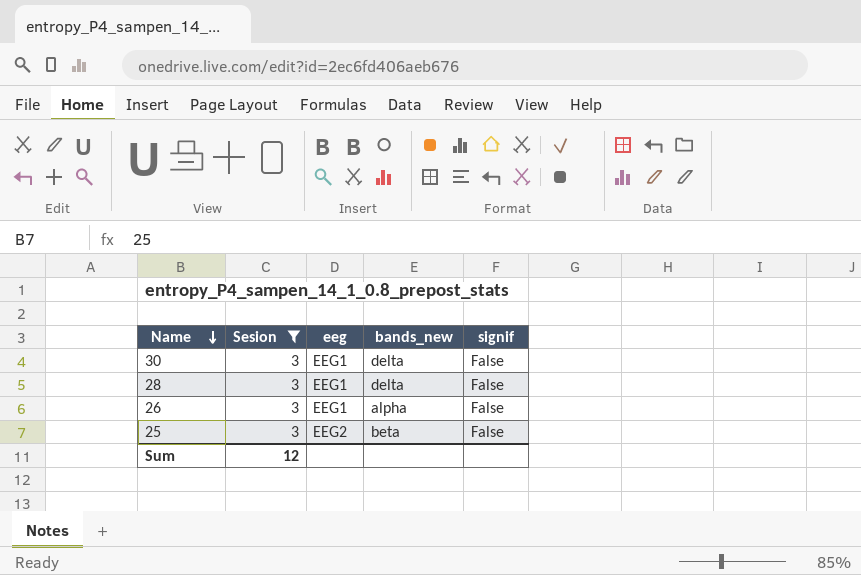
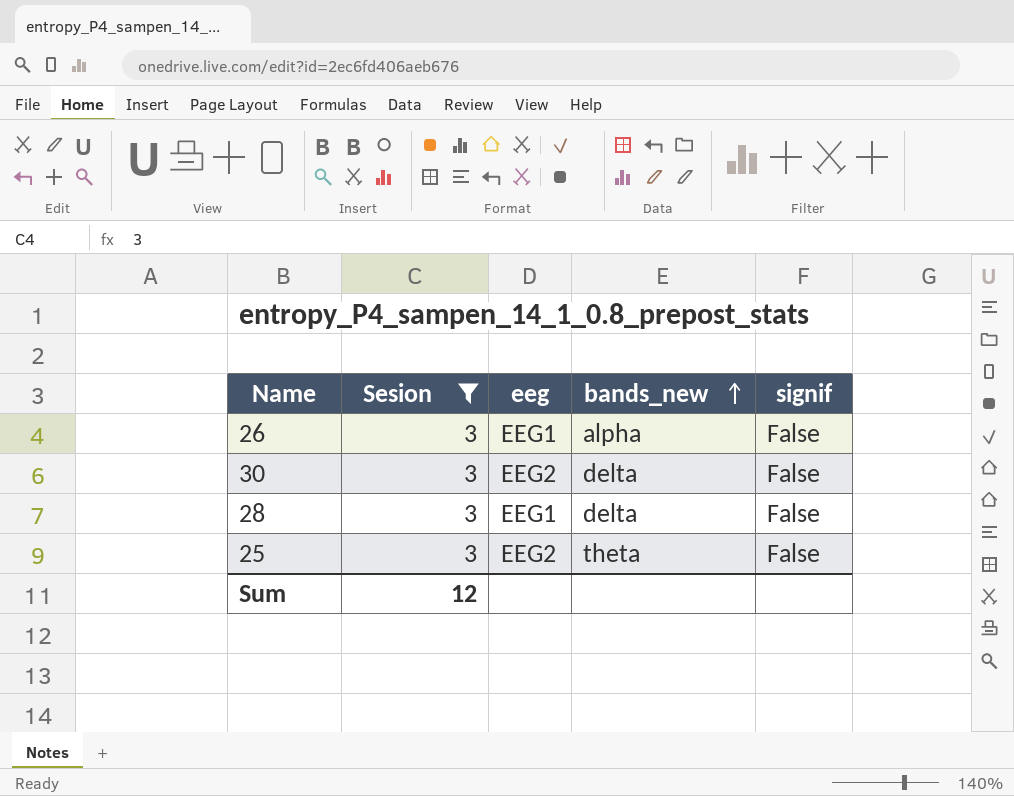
row order: Name descending -> bands_new ascending
30 | eeg: EEG1 -> EEG2
25 | bands_new: beta -> theta

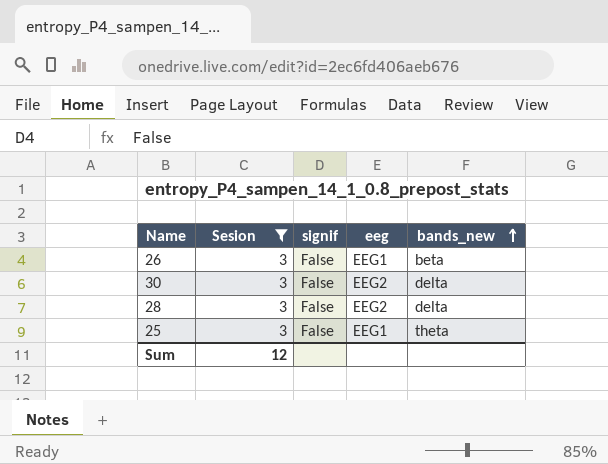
column signif | position: 5 -> 3
26 | bands_new: alpha -> beta
28 | eeg: EEG1 -> EEG2
25 | eeg: EEG2 -> EEG1

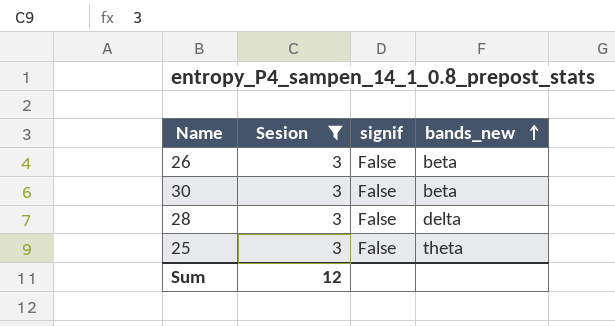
column eeg | position: 4 -> none
30 | bands_new: delta -> beta

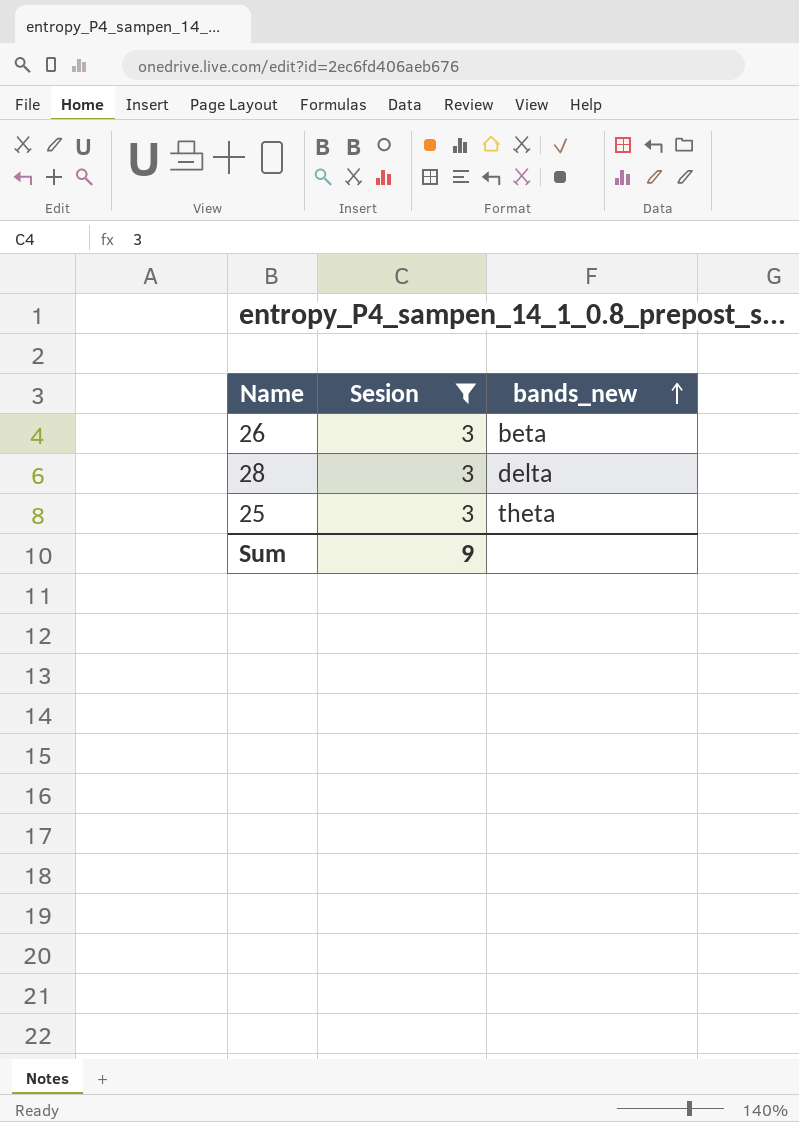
column signif | position: 3 -> none
row 30: 3 | False | beta -> none
Sum | Sesion: 12 -> 9

